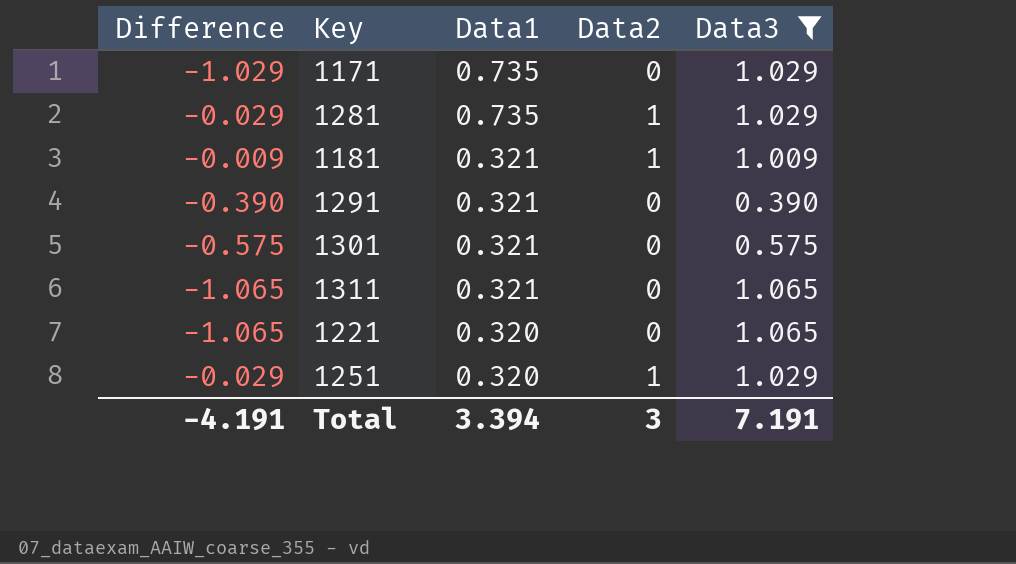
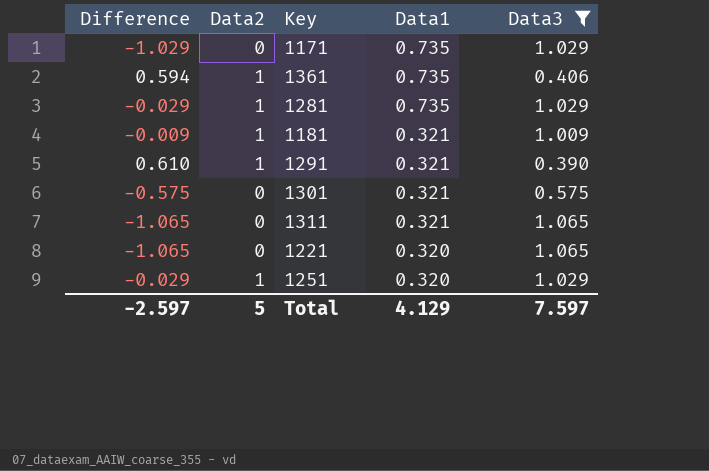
column Data2 | position: 4 -> 2
row 1361: none -> 0.594 | 1 | 0.735 | 0.406
1291 | Difference: -0.390 -> 0.610
1291 | Data2: 0 -> 1
Total | Difference: -4.191 -> -2.597
Total | Data2: 3 -> 5
Total | Data1: 3.394 -> 4.129
Total | Data3: 7.191 -> 7.597

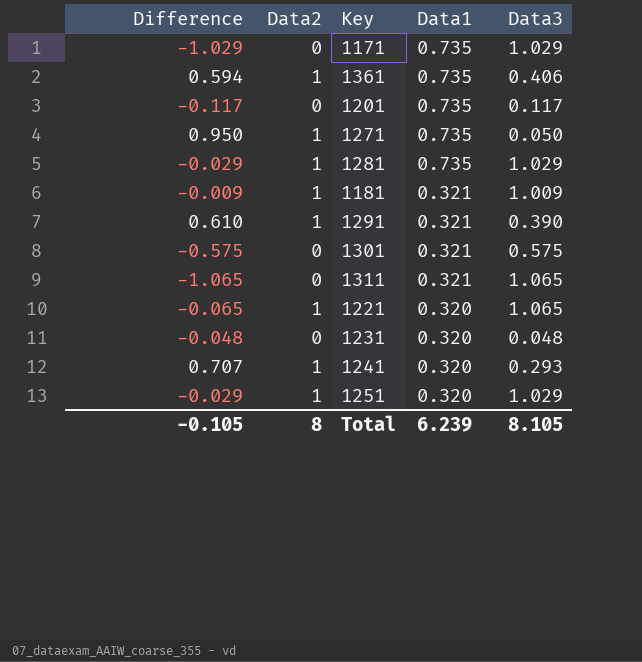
filter: Data3 >= 0.390 -> none
1221 | Difference: -1.065 -> -0.065
1221 | Data2: 0 -> 1
Total | Difference: -2.597 -> -0.105
Total | Data2: 5 -> 8
Total | Data1: 4.129 -> 6.239
Total | Data3: 7.597 -> 8.105

